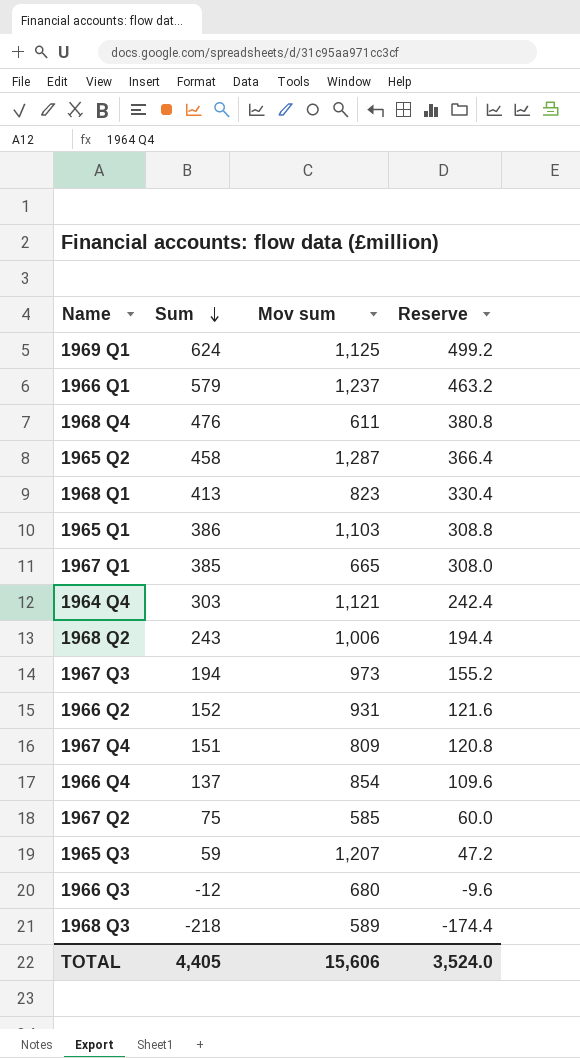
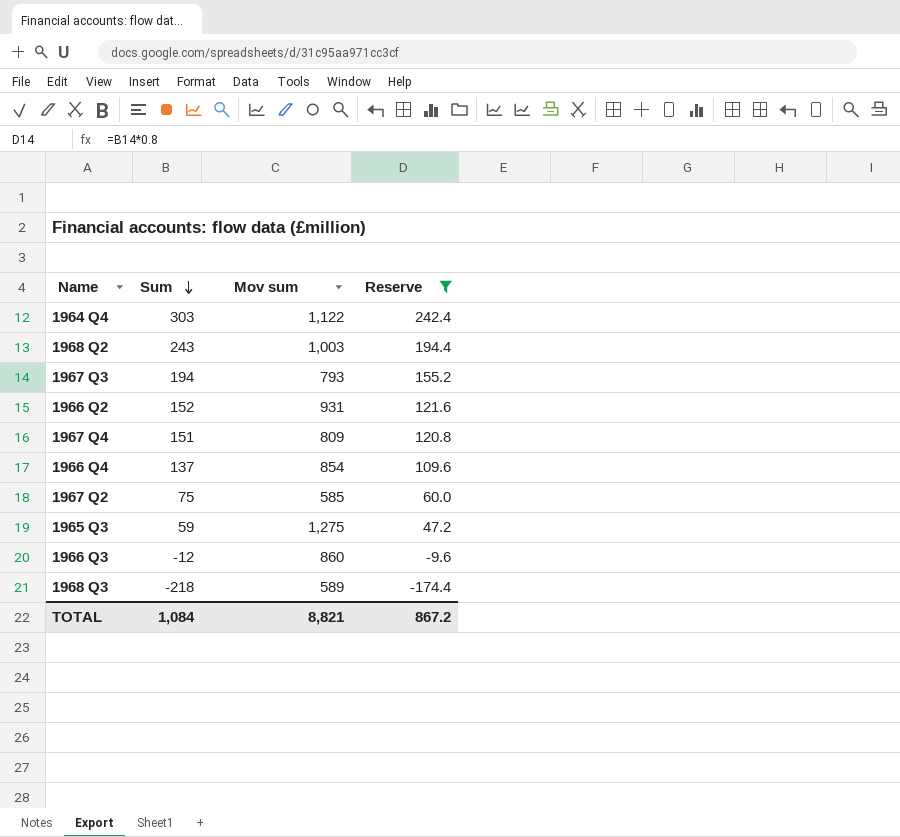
filter: none -> Reserve <= 242.4
1964 Q4 | Mov sum: 1,121 -> 1,122
1968 Q2 | Mov sum: 1,006 -> 1,003
1967 Q3 | Mov sum: 973 -> 793
1965 Q3 | Mov sum: 1,207 -> 1,275
1966 Q3 | Mov sum: 680 -> 860
TOTAL | Sum: 4,405 -> 1,084
TOTAL | Mov sum: 15,606 -> 8,821
TOTAL | Reserve: 3,524.0 -> 867.2

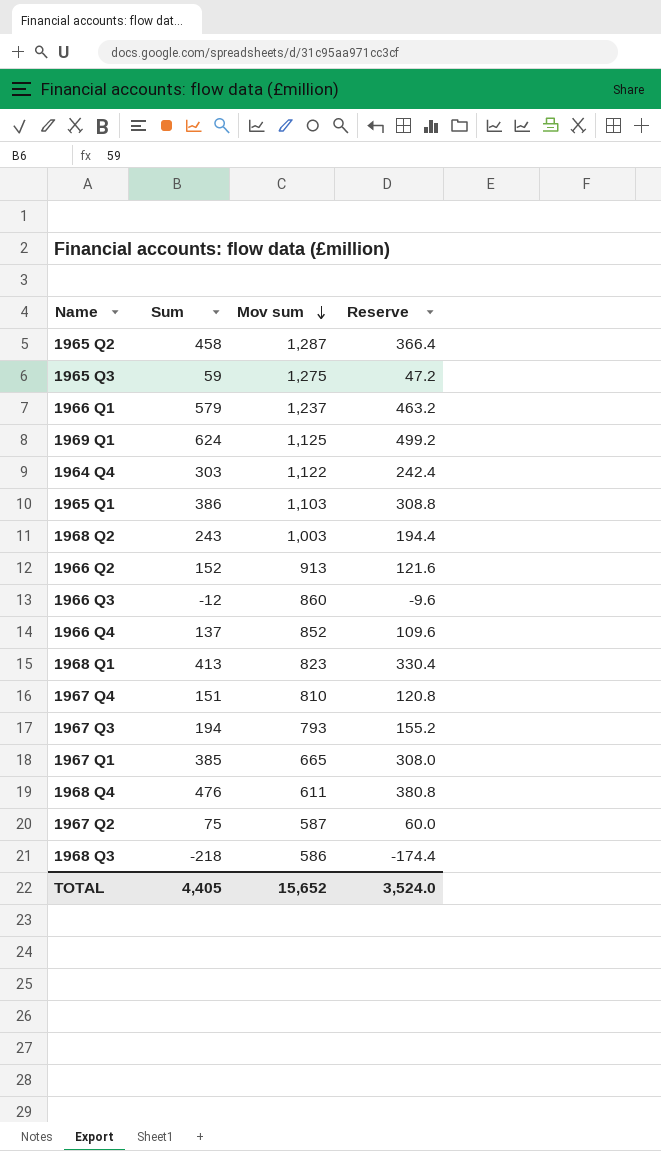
filter: Reserve <= 242.4 -> none
row order: Sum descending -> Mov sum descending
1966 Q2 | Mov sum: 931 -> 913
1966 Q4 | Mov sum: 854 -> 852
1967 Q4 | Mov sum: 809 -> 810
1967 Q2 | Mov sum: 585 -> 587
1968 Q3 | Mov sum: 589 -> 586
TOTAL | Sum: 1,084 -> 4,405
TOTAL | Mov sum: 8,821 -> 15,652
TOTAL | Reserve: 867.2 -> 3,524.0

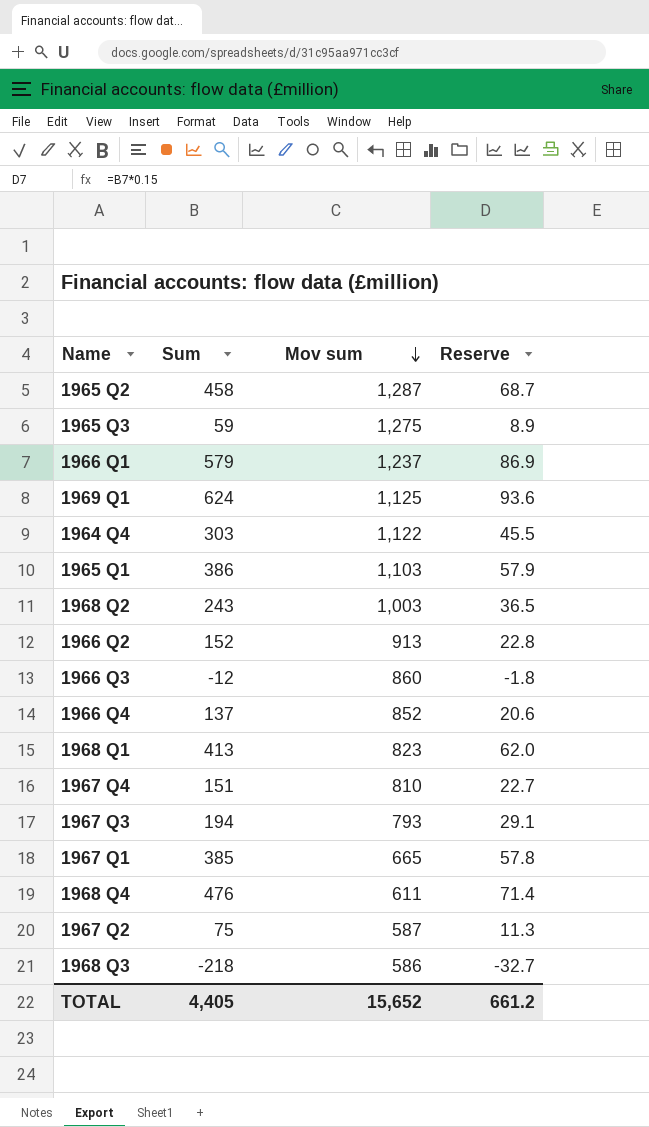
column Reserve | formula: [Sum] * 0.8 -> [Sum] * 0.15
TOTAL | Reserve: 3,524.0 -> 661.2

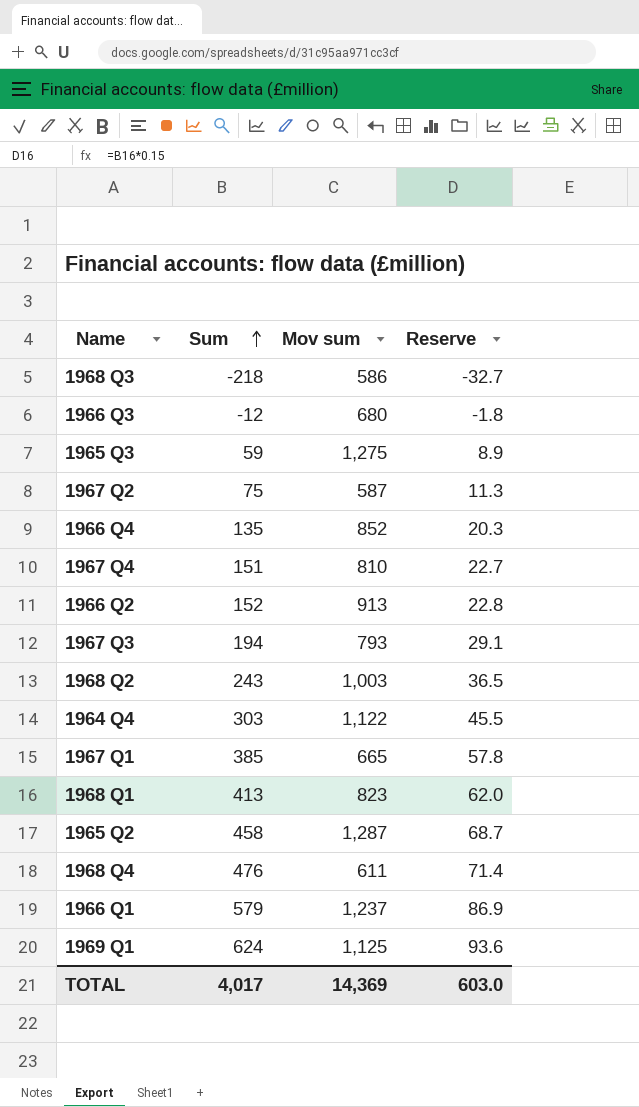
row order: Mov sum descending -> Sum ascending
row 1965 Q1: 386 | 1,103 | 57.9 -> none
1966 Q3 | Mov sum: 860 -> 680
1966 Q4 | Sum: 137 -> 135
1966 Q4 | Reserve: 20.6 -> 20.3
TOTAL | Sum: 4,405 -> 4,017
TOTAL | Mov sum: 15,652 -> 14,369
TOTAL | Reserve: 661.2 -> 603.0

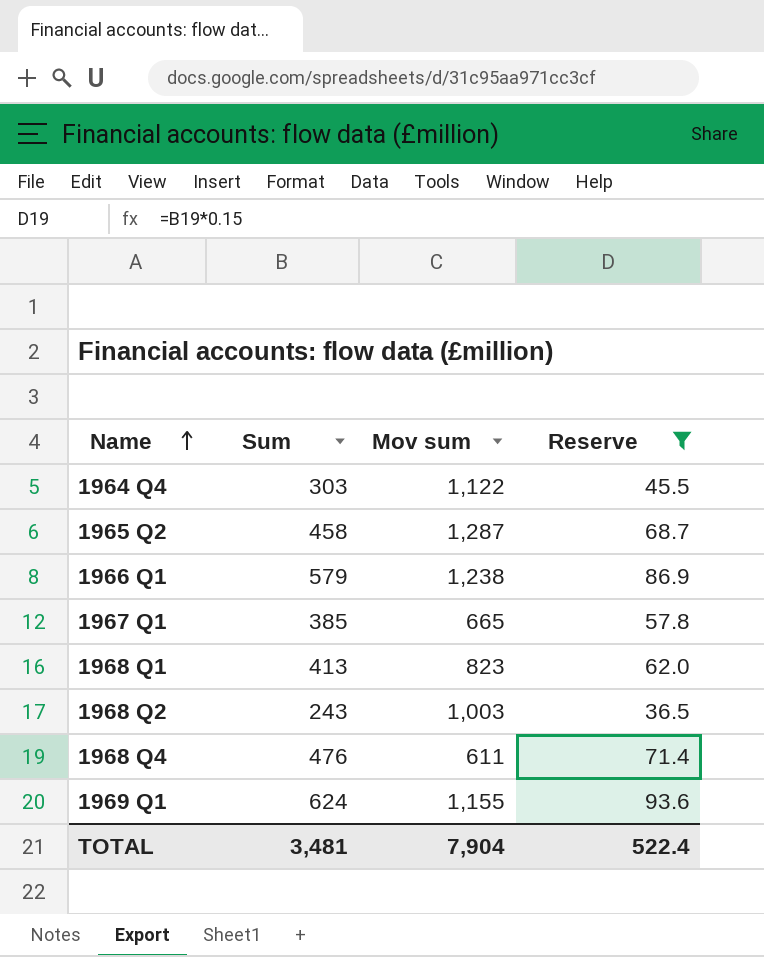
filter: none -> Reserve >= 36.5
row order: Sum ascending -> Name ascending
1966 Q1 | Mov sum: 1,237 -> 1,238
1969 Q1 | Mov sum: 1,125 -> 1,155
TOTAL | Sum: 4,017 -> 3,481
TOTAL | Mov sum: 14,369 -> 7,904
TOTAL | Reserve: 603.0 -> 522.4

